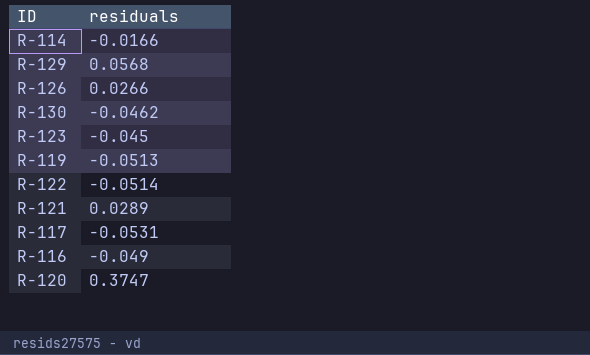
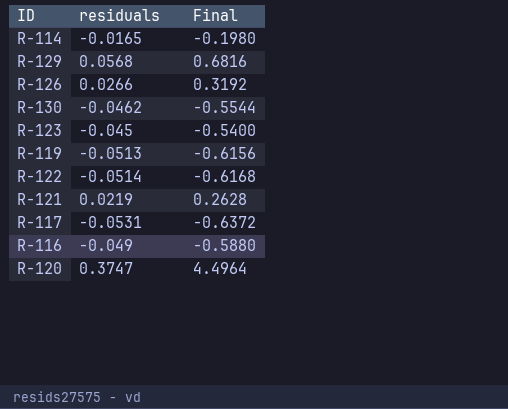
column Final | formula: none -> [residuals] * 12
R-114 | residuals: -0.0166 -> -0.0165
R-121 | residuals: 0.0289 -> 0.0219

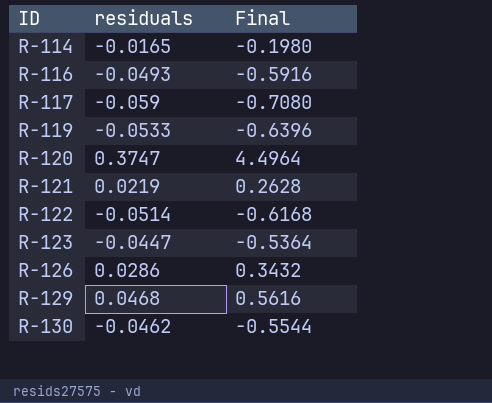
row order: none -> ID ascending
R-116 | residuals: -0.049 -> -0.0493
R-116 | Final: -0.5880 -> -0.5916
R-117 | residuals: -0.0531 -> -0.059
R-117 | Final: -0.6372 -> -0.7080
R-119 | residuals: -0.0513 -> -0.0533
R-119 | Final: -0.6156 -> -0.6396
R-123 | residuals: -0.045 -> -0.0447
R-123 | Final: -0.5400 -> -0.5364
R-126 | residuals: 0.0266 -> 0.0286
R-126 | Final: 0.3192 -> 0.3432
R-129 | residuals: 0.0568 -> 0.0468
R-129 | Final: 0.6816 -> 0.5616

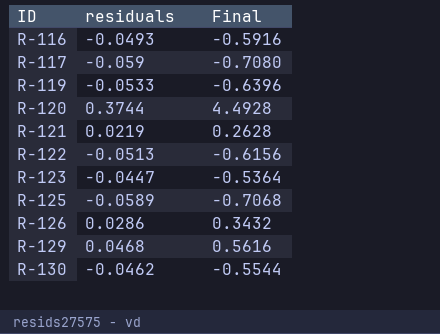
row R-114: -0.0165 | -0.1980 -> none
R-120 | residuals: 0.3747 -> 0.3744
R-120 | Final: 4.4964 -> 4.4928
R-122 | residuals: -0.0514 -> -0.0513
R-122 | Final: -0.6168 -> -0.6156
row R-125: none -> -0.0589 | -0.7068

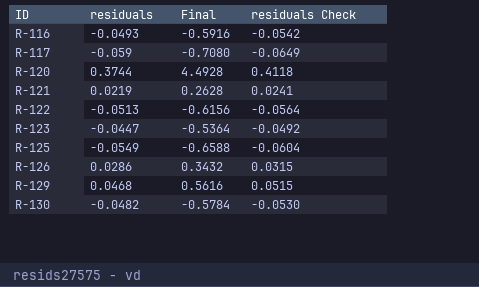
column residuals Check | formula: none -> [residuals] * 1.1
row R-119: -0.0533 | -0.6396 -> none
R-125 | residuals: -0.0589 -> -0.0549
R-125 | Final: -0.7068 -> -0.6588
R-130 | residuals: -0.0462 -> -0.0482
R-130 | Final: -0.5544 -> -0.5784

